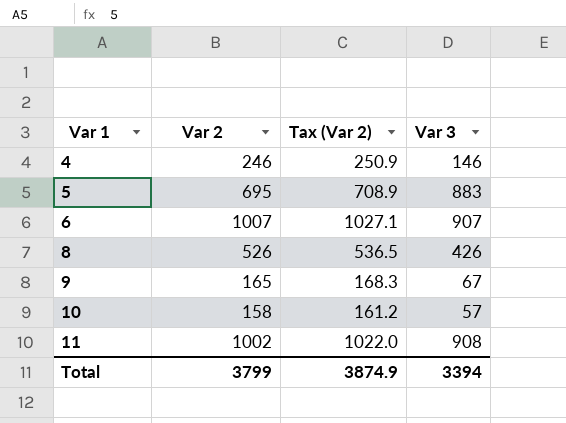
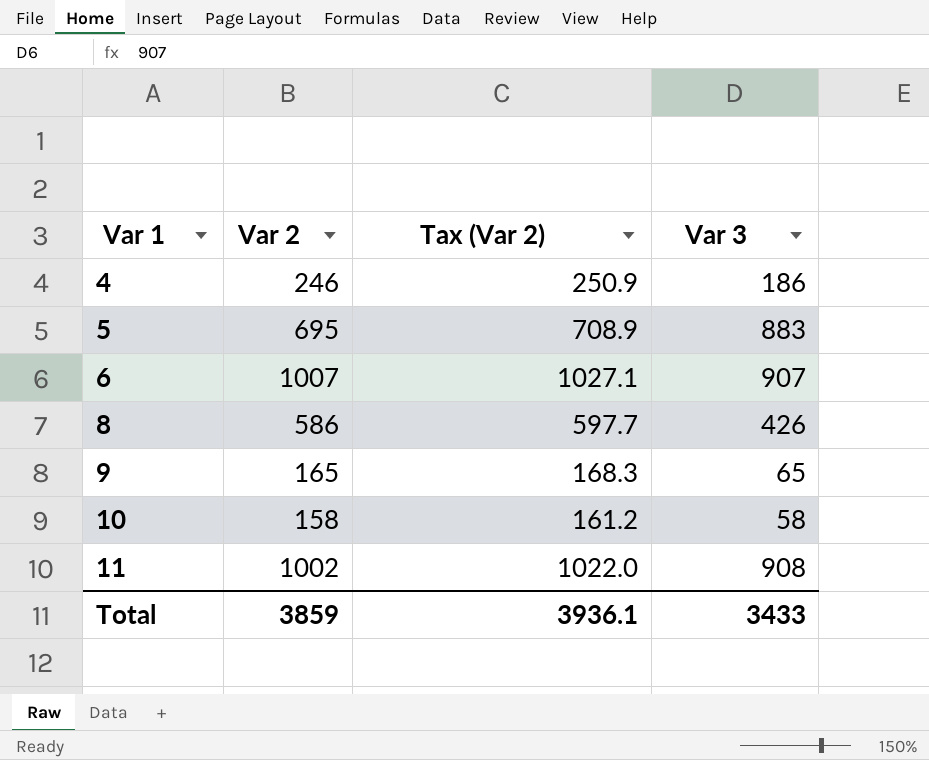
4 | Var 3: 146 -> 186
8 | Var 2: 526 -> 586
8 | Tax (Var 2): 536.5 -> 597.7
9 | Var 3: 67 -> 65
10 | Var 3: 57 -> 58
Total | Var 2: 3799 -> 3859
Total | Tax (Var 2): 3874.9 -> 3936.1
Total | Var 3: 3394 -> 3433

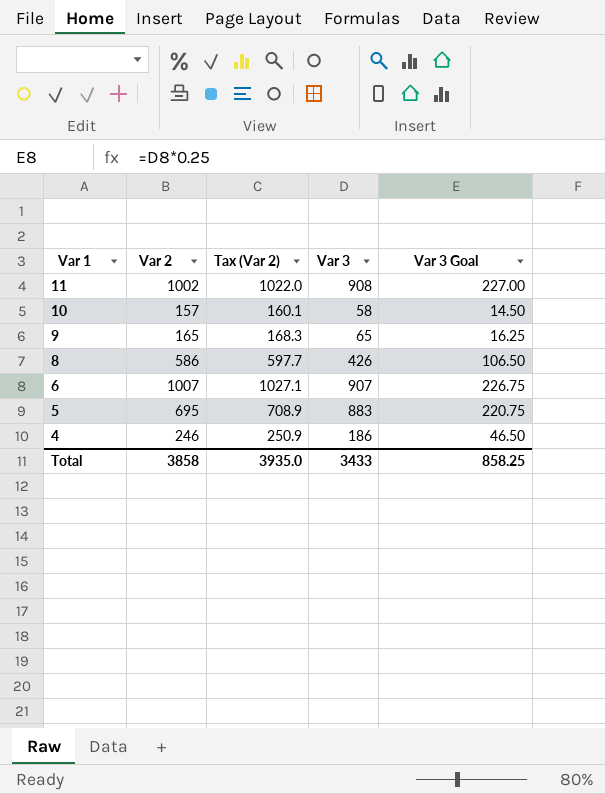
row order: Var 1 ascending -> Var 1 descending
column Var 3 Goal | formula: none -> [Var 3] * 0.25
10 | Var 2: 158 -> 157
10 | Tax (Var 2): 161.2 -> 160.1
Total | Var 2: 3859 -> 3858
Total | Tax (Var 2): 3936.1 -> 3935.0

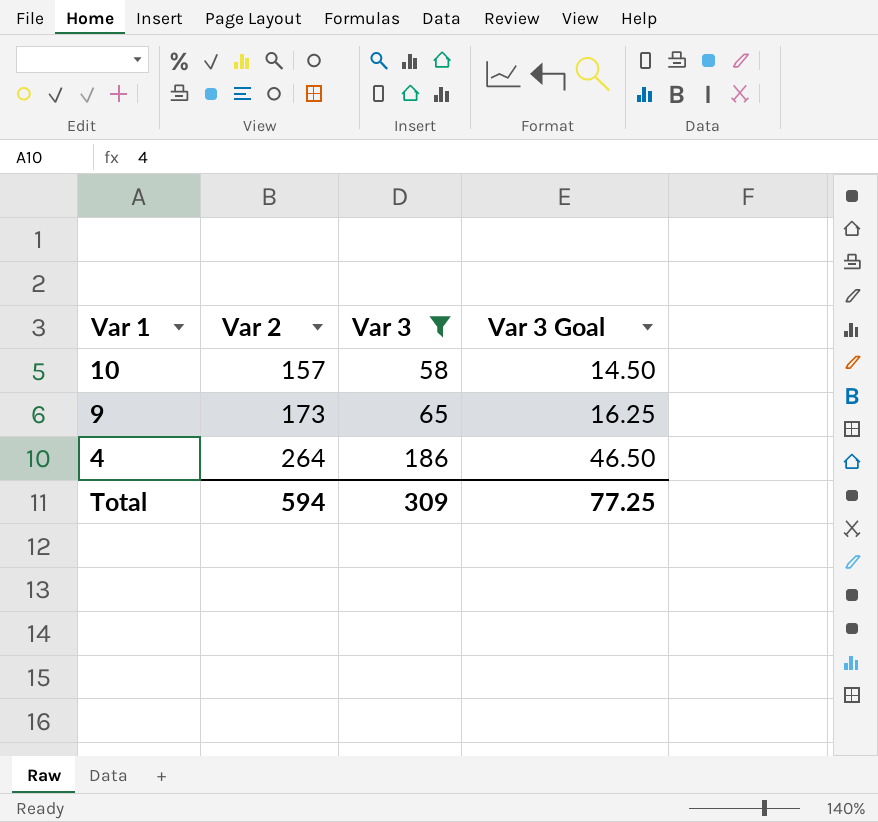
filter: none -> Var 3 <= 186
column Tax (Var 2) | formula: [Var 2] * 1.02 -> none
9 | Var 2: 165 -> 173
4 | Var 2: 246 -> 264
Total | Var 2: 3858 -> 594
Total | Var 3: 3433 -> 309
Total | Var 3 Goal: 858.25 -> 77.25

